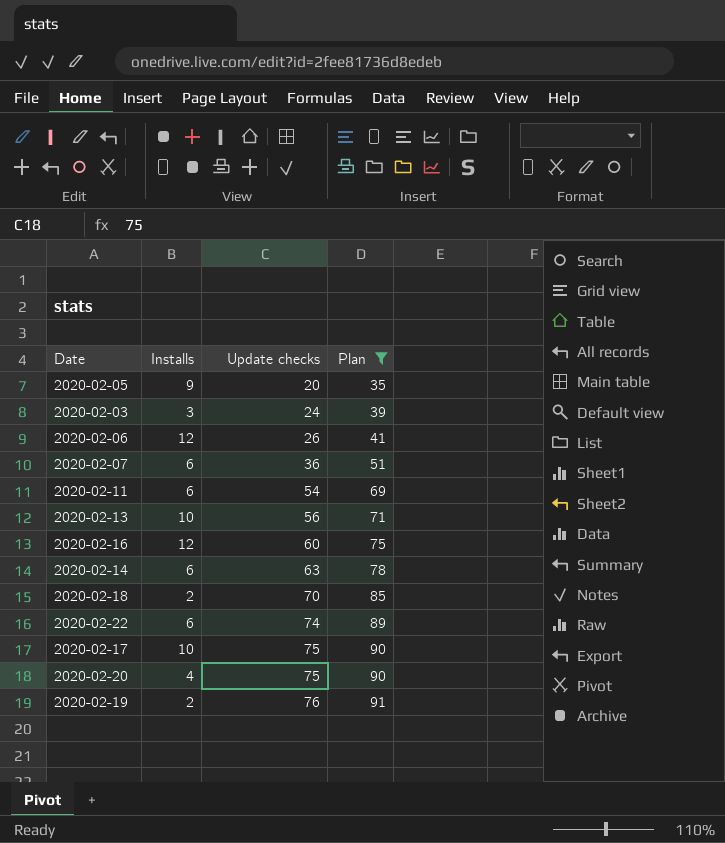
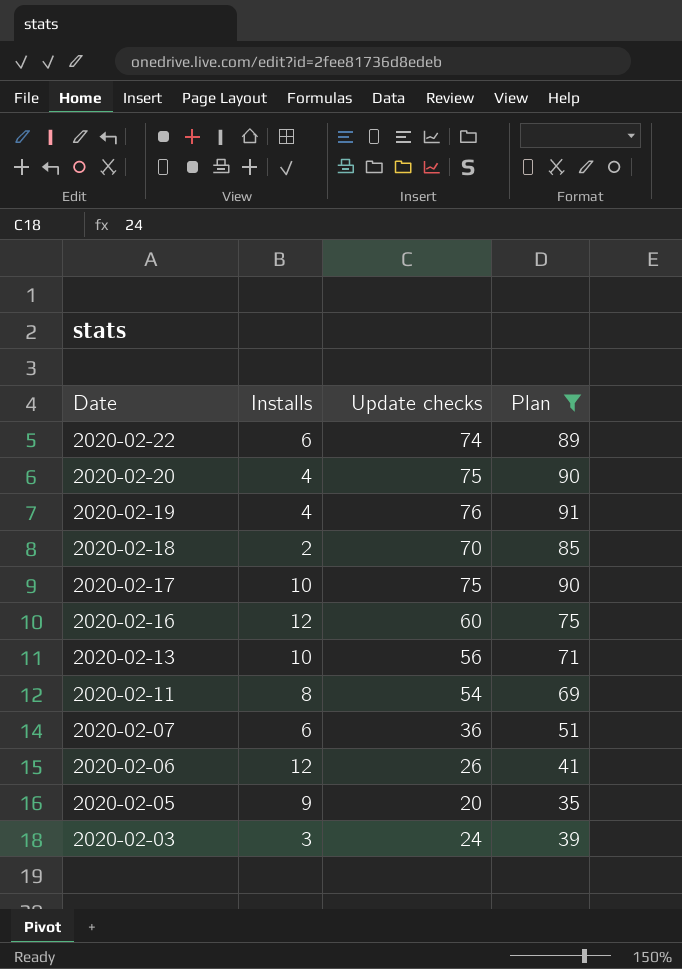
row order: Update checks ascending -> Date descending
row 2020-02-14: 6 | 63 | 78 -> none
2020-02-19 | Installs: 2 -> 4
2020-02-11 | Installs: 6 -> 8

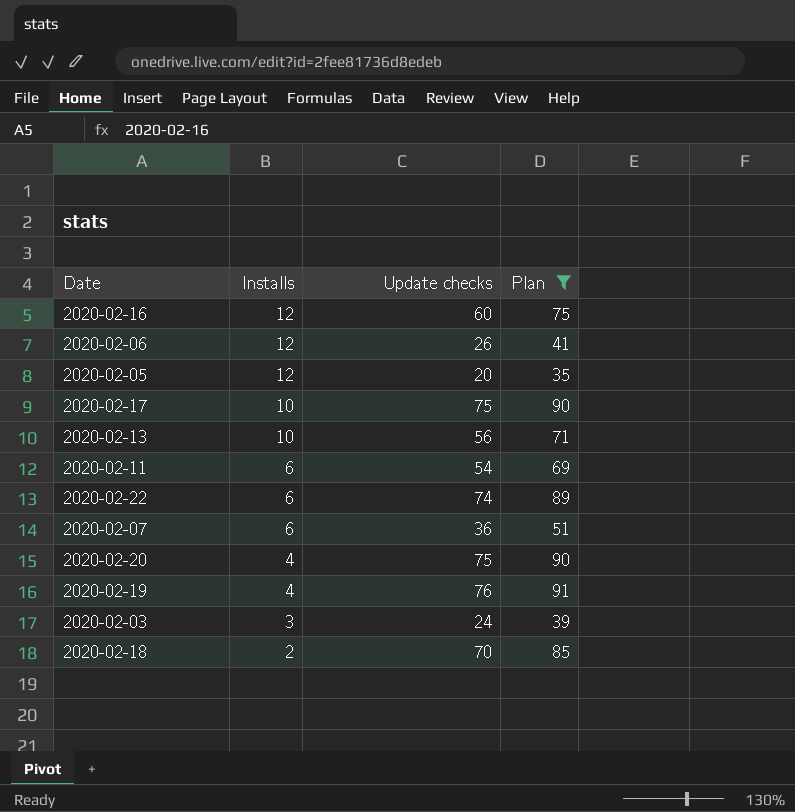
row order: Date descending -> Installs descending
2020-02-05 | Installs: 9 -> 12
2020-02-11 | Installs: 8 -> 6

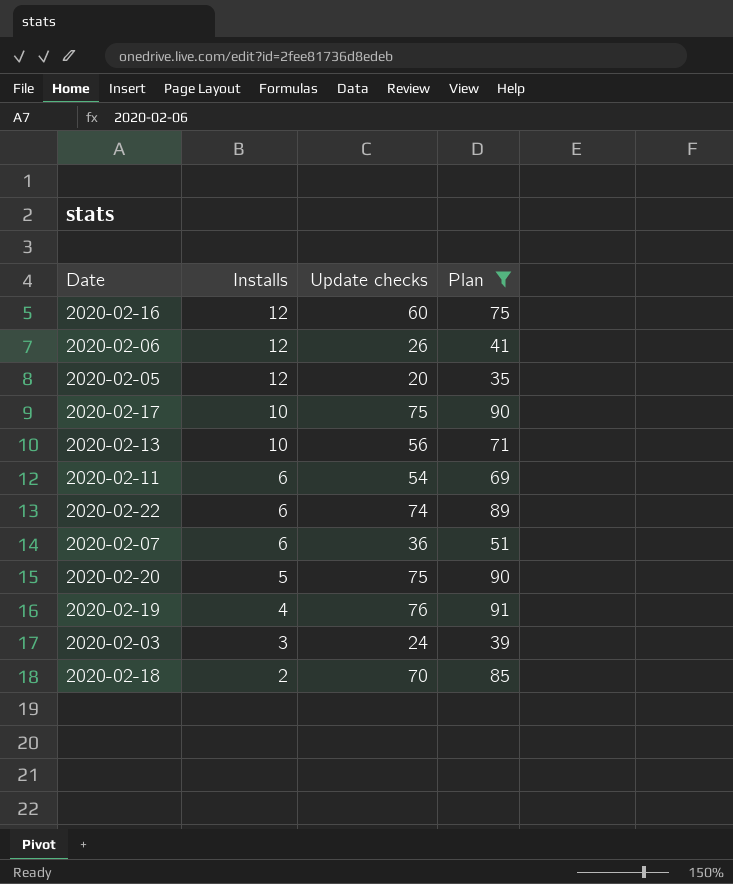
2020-02-20 | Installs: 4 -> 5

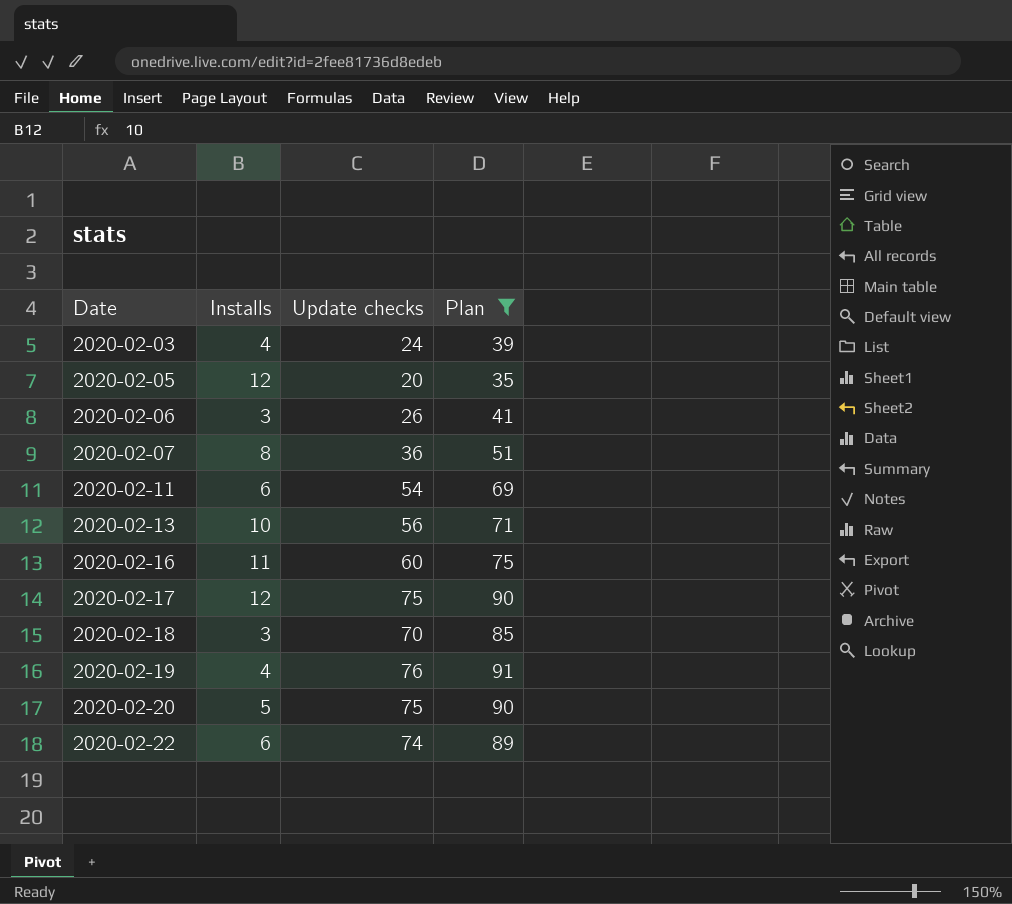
row order: Installs descending -> Date ascending
2020-02-03 | Installs: 3 -> 4
2020-02-06 | Installs: 12 -> 3
2020-02-07 | Installs: 6 -> 8
2020-02-16 | Installs: 12 -> 11
2020-02-17 | Installs: 10 -> 12
2020-02-18 | Installs: 2 -> 3

